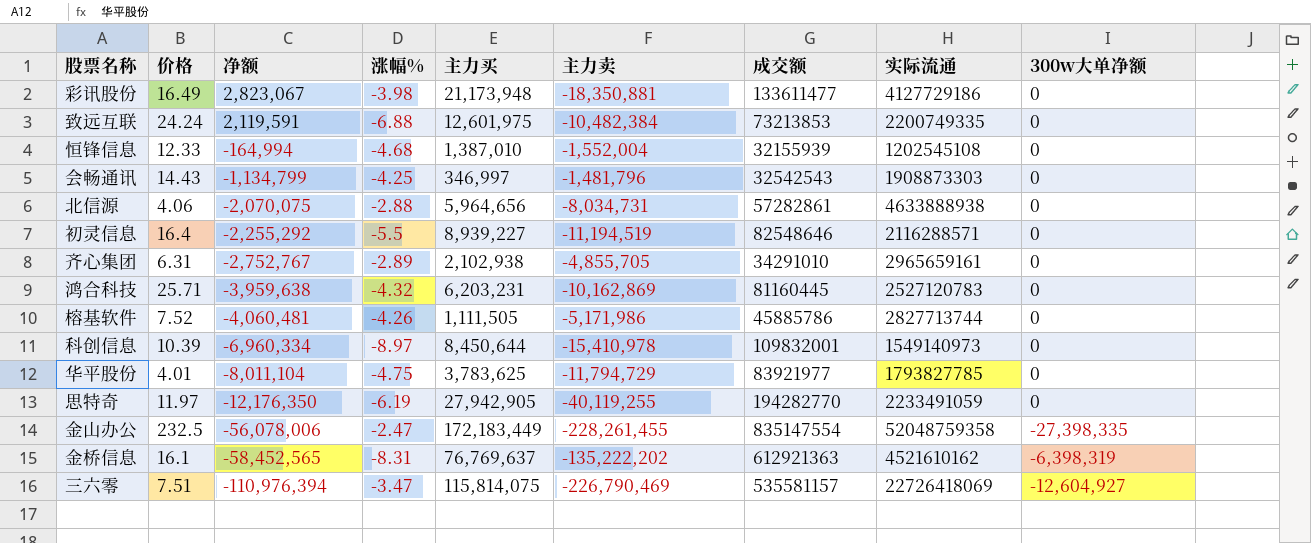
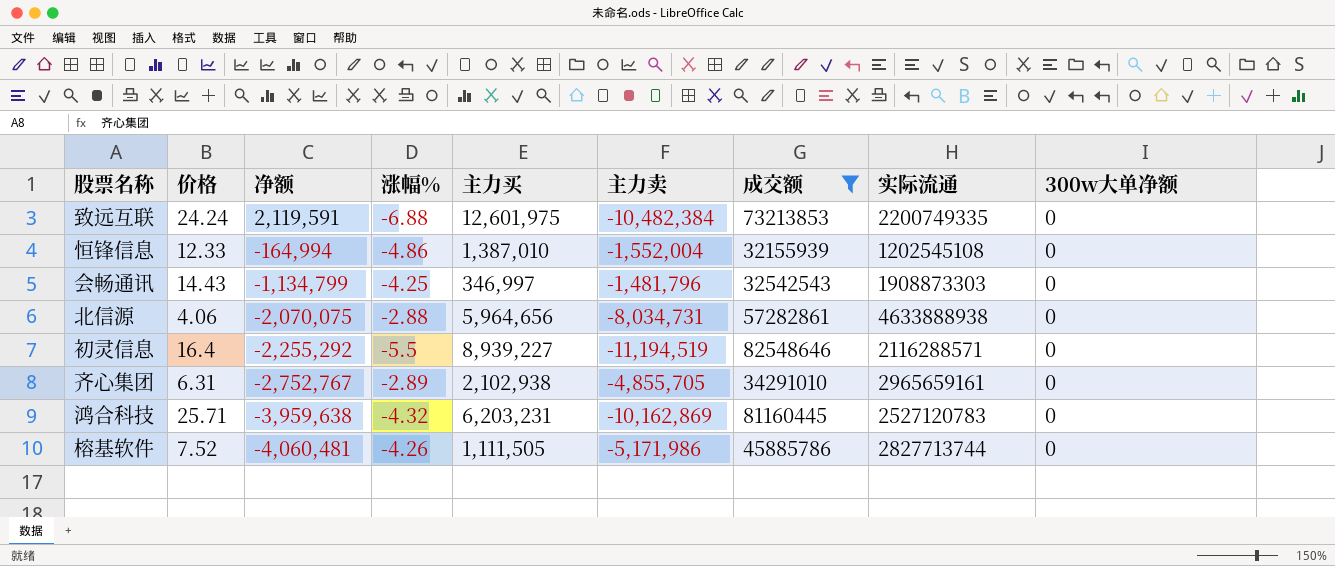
filter: none -> 成交额 <= 82548646
恒锋信息 | 涨幅%: -4.68 -> -4.86

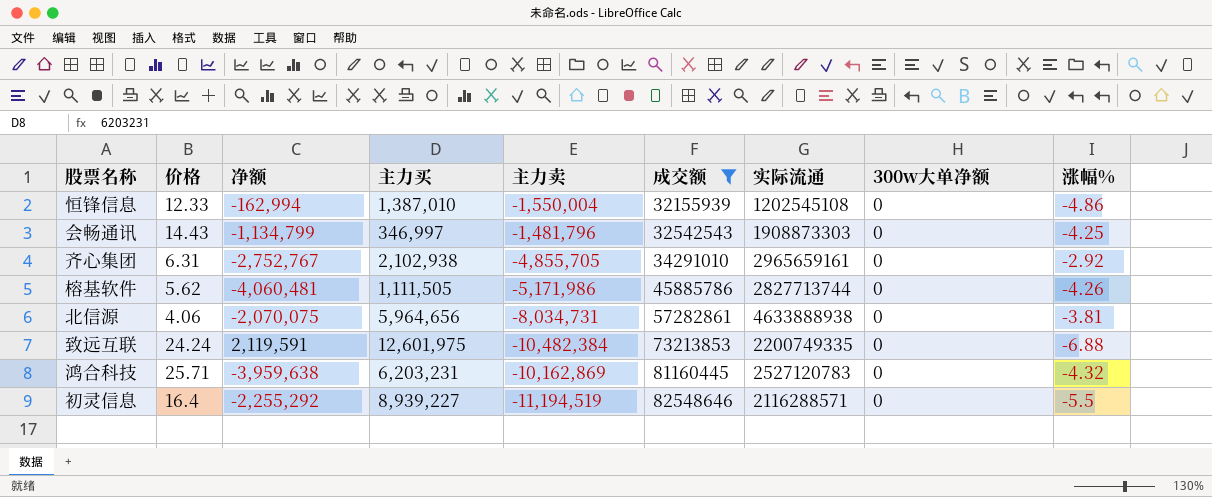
row order: 净额 descending -> 成交额 ascending
column 涨幅% | position: 4 -> 9
恒锋信息 | 净额: -164,994 -> -162,994
恒锋信息 | 主力卖: -1,552,004 -> -1,550,004
齐心集团 | 涨幅%: -2.89 -> -2.92
榕基软件 | 价格: 7.52 -> 5.62
北信源 | 涨幅%: -2.88 -> -3.81

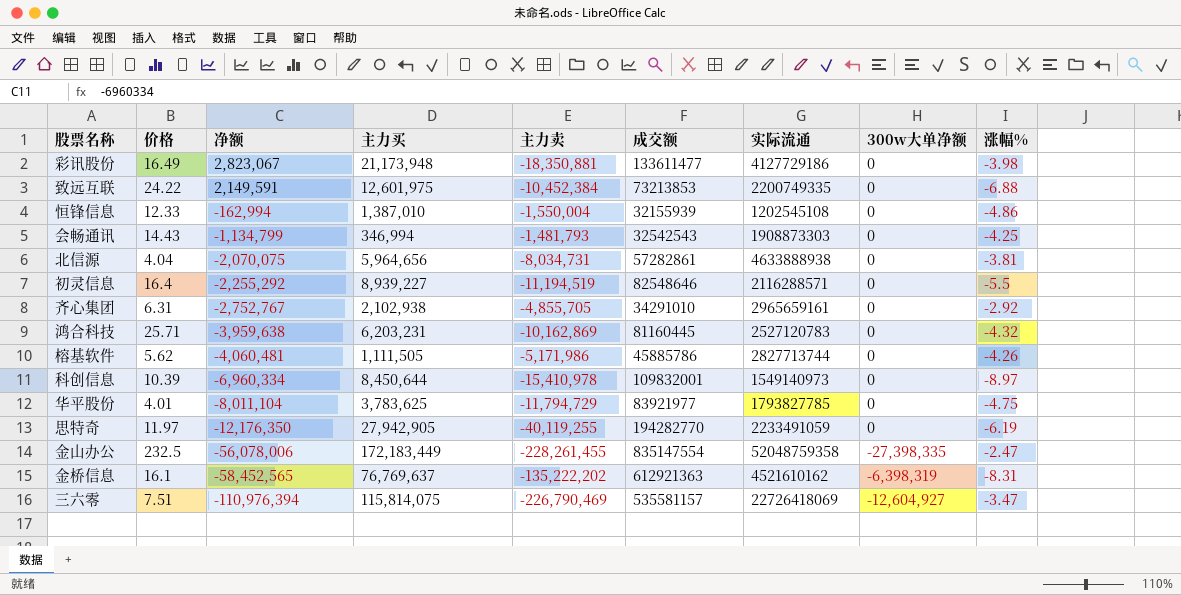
filter: 成交额 <= 82548646 -> none
row order: 成交额 ascending -> 净额 descending
致远互联 | 价格: 24.24 -> 24.22
致远互联 | 净额: 2,119,591 -> 2,149,591
致远互联 | 主力卖: -10,482,384 -> -10,452,384
会畅通讯 | 主力买: 346,997 -> 346,994
会畅通讯 | 主力卖: -1,481,796 -> -1,481,793
北信源 | 价格: 4.06 -> 4.04

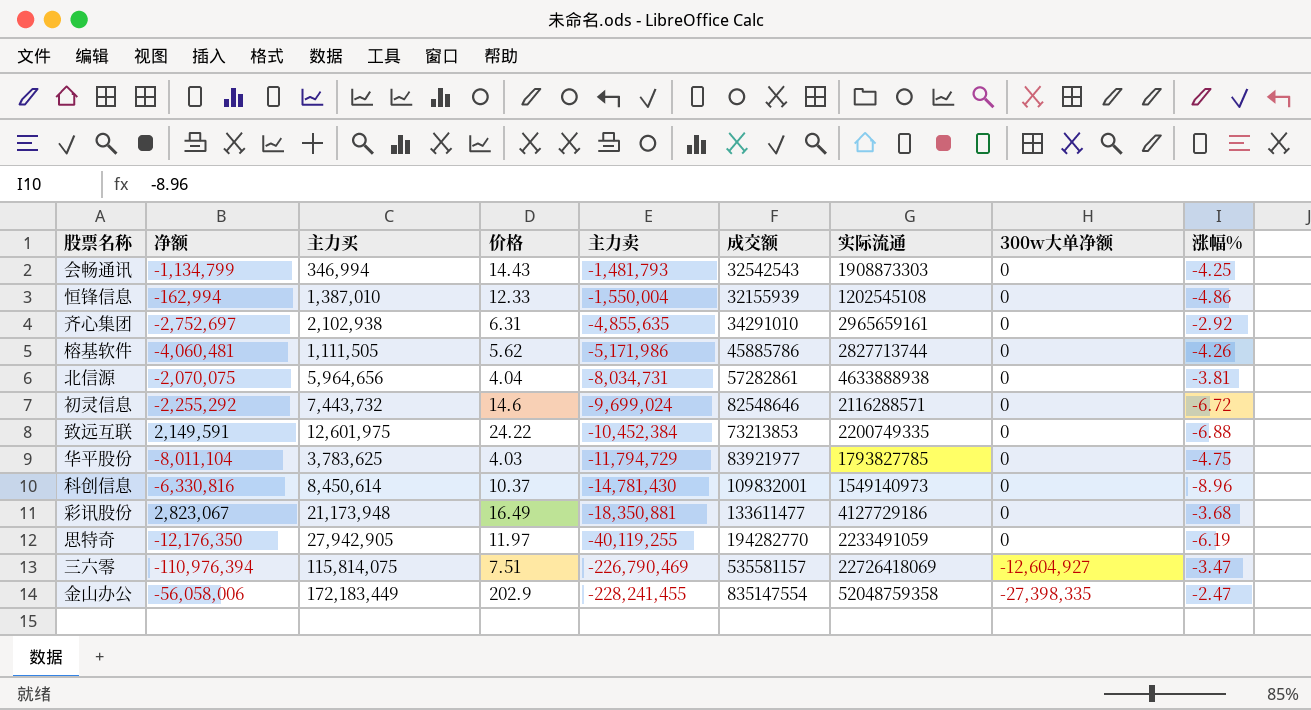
row order: 净额 descending -> 主力卖 descending
column 价格 | position: 2 -> 4
row 鸿合科技: 25.71 | -3,959,638 | 6,203,231 | -10,162,869 | 81160445 | 2527120783 | 0 | -4.32 -> none
row 金桥信息: 16.1 | -58,452,565 | 76,769,637 | -135,222,202 | 612921363 | 4521610162 | -6,398,319 | -8.31 -> none
齐心集团 | 净额: -2,752,767 -> -2,752,697
齐心集团 | 主力卖: -4,855,705 -> -4,855,635
初灵信息 | 主力买: 8,939,227 -> 7,443,732
初灵信息 | 价格: 16.4 -> 14.6
初灵信息 | 主力卖: -11,194,519 -> -9,699,024
初灵信息 | 涨幅%: -5.5 -> -6.72
华平股份 | 价格: 4.01 -> 4.03
科创信息 | 净额: -6,960,334 -> -6,330,816
科创信息 | 主力买: 8,450,644 -> 8,450,614
科创信息 | 价格: 10.39 -> 10.37
科创信息 | 主力卖: -15,410,978 -> -14,781,430
科创信息 | 涨幅%: -8.97 -> -8.96
彩讯股份 | 涨幅%: -3.98 -> -3.68
金山办公 | 净额: -56,078,006 -> -56,058,006
金山办公 | 价格: 232.5 -> 202.9
金山办公 | 主力卖: -228,261,455 -> -228,241,455

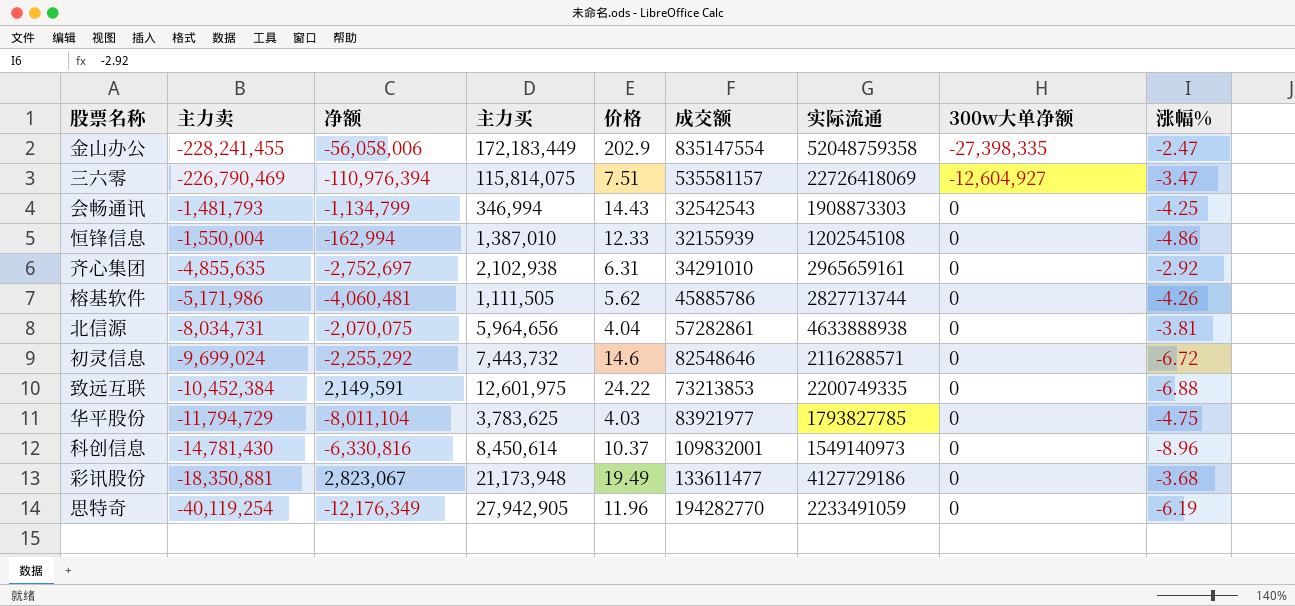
row order: 主力卖 descending -> 300w大单净额 ascending
column 主力卖 | position: 5 -> 2
彩讯股份 | 价格: 16.49 -> 19.49
思特奇 | 主力卖: -40,119,255 -> -40,119,254
思特奇 | 净额: -12,176,350 -> -12,176,349
思特奇 | 价格: 11.97 -> 11.96

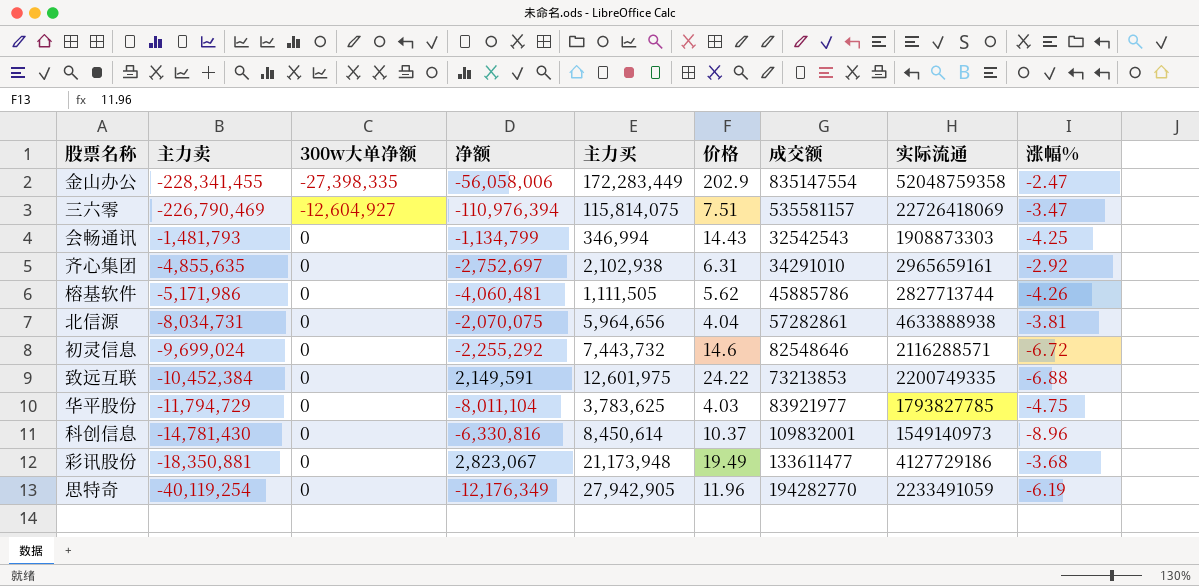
column 300w大单净额 | position: 8 -> 3
row 恒锋信息: -1,550,004 | -162,994 | 1,387,010 | 12.33 | 32155939 | 1202545108 | 0 | -4.86 -> none
金山办公 | 主力卖: -228,241,455 -> -228,341,455
金山办公 | 主力买: 172,183,449 -> 172,283,449

